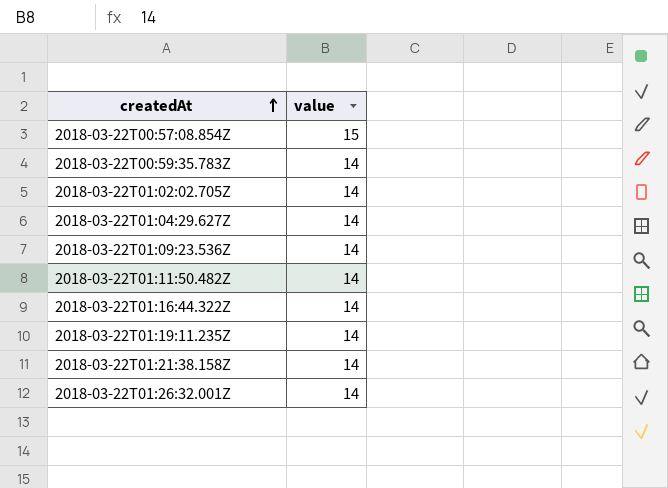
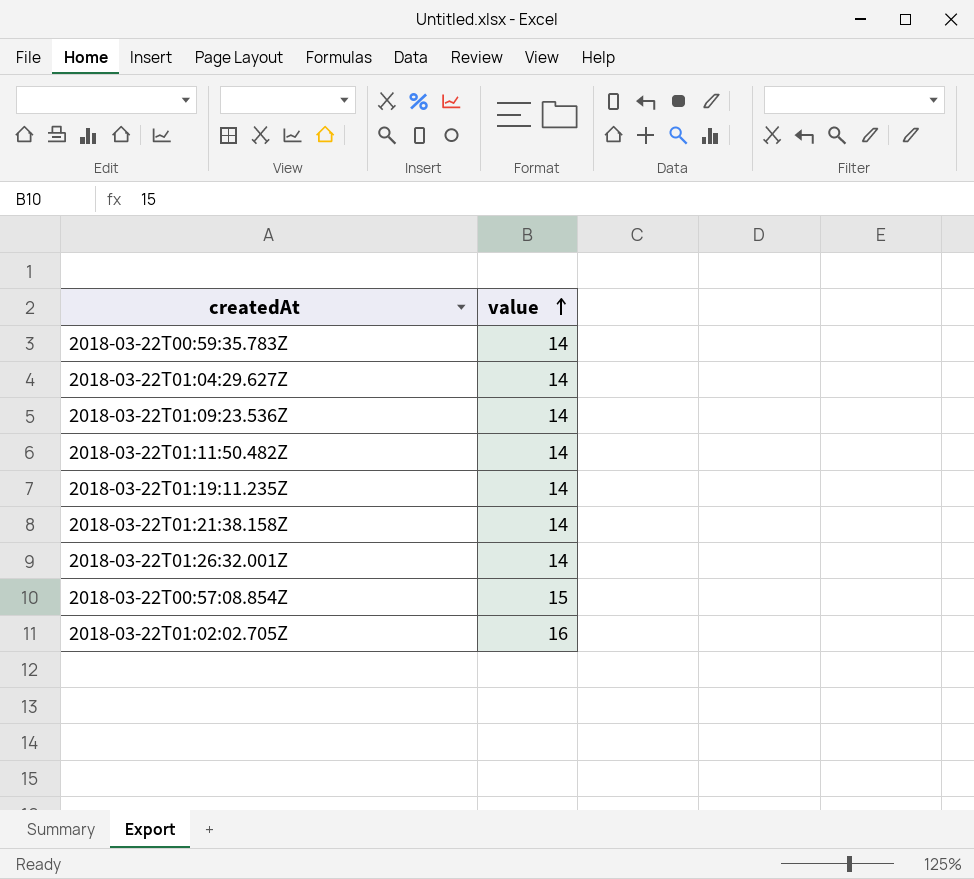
row order: createdAt ascending -> value ascending
row 2018-03-22T01:16:44.322Z: 14 -> none
2018-03-22T01:02:02.705Z | value: 14 -> 16

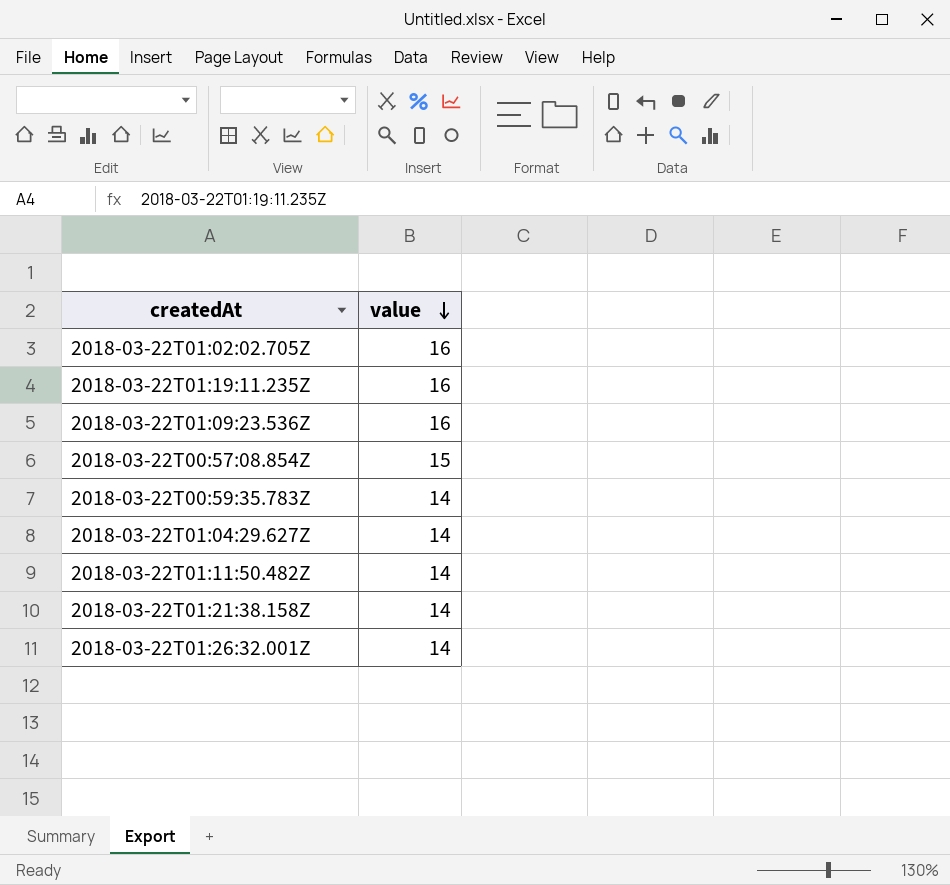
row order: value ascending -> value descending
2018-03-22T01:19:11.235Z | value: 14 -> 16
2018-03-22T01:09:23.536Z | value: 14 -> 16

